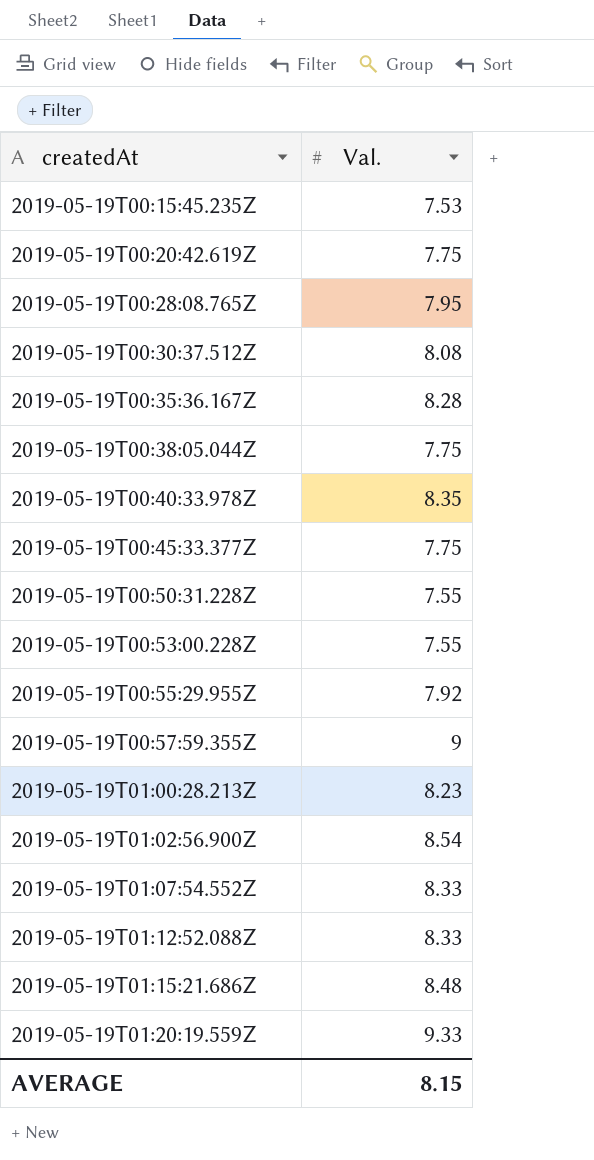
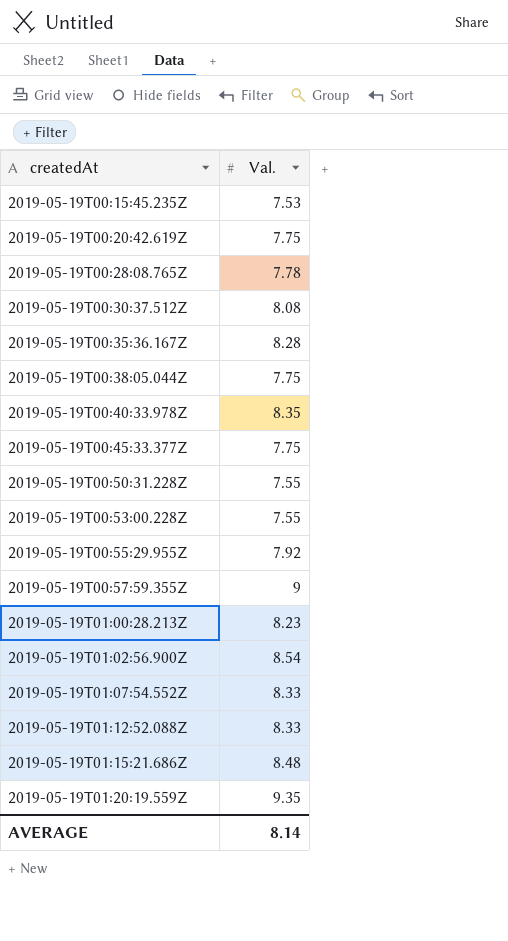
2019-05-19T00:28:08.765Z | Val.: 7.95 -> 7.78
2019-05-19T01:20:19.559Z | Val.: 9.33 -> 9.35
AVERAGE | Val.: 8.15 -> 8.14

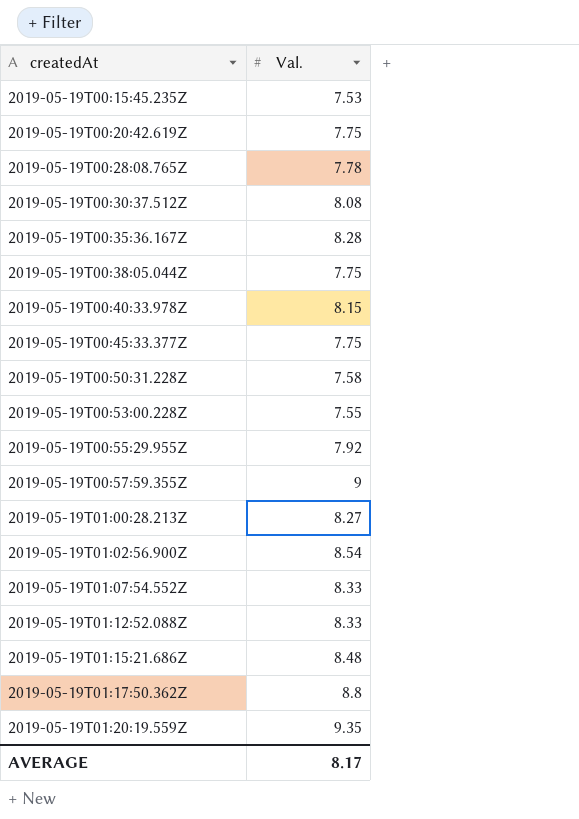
2019-05-19T00:40:33.978Z | Val.: 8.35 -> 8.15
2019-05-19T00:50:31.228Z | Val.: 7.55 -> 7.58
2019-05-19T01:00:28.213Z | Val.: 8.23 -> 8.27
row 2019-05-19T01:17:50.362Z: none -> 8.8
AVERAGE | Val.: 8.14 -> 8.17

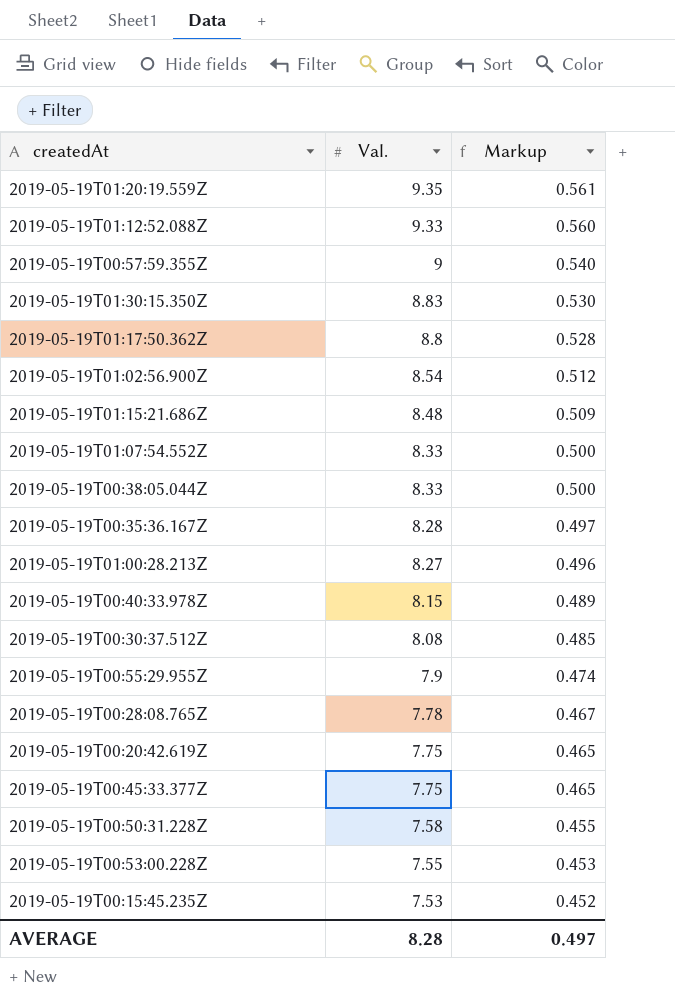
row order: createdAt ascending -> Val. descending
column Markup | formula: none -> [Val.] * 0.06
2019-05-19T01:12:52.088Z | Val.: 8.33 -> 9.33
row 2019-05-19T01:30:15.350Z: none -> 8.83 | 0.530
2019-05-19T00:38:05.044Z | Val.: 7.75 -> 8.33
2019-05-19T00:55:29.955Z | Val.: 7.92 -> 7.9
AVERAGE | Val.: 8.17 -> 8.28

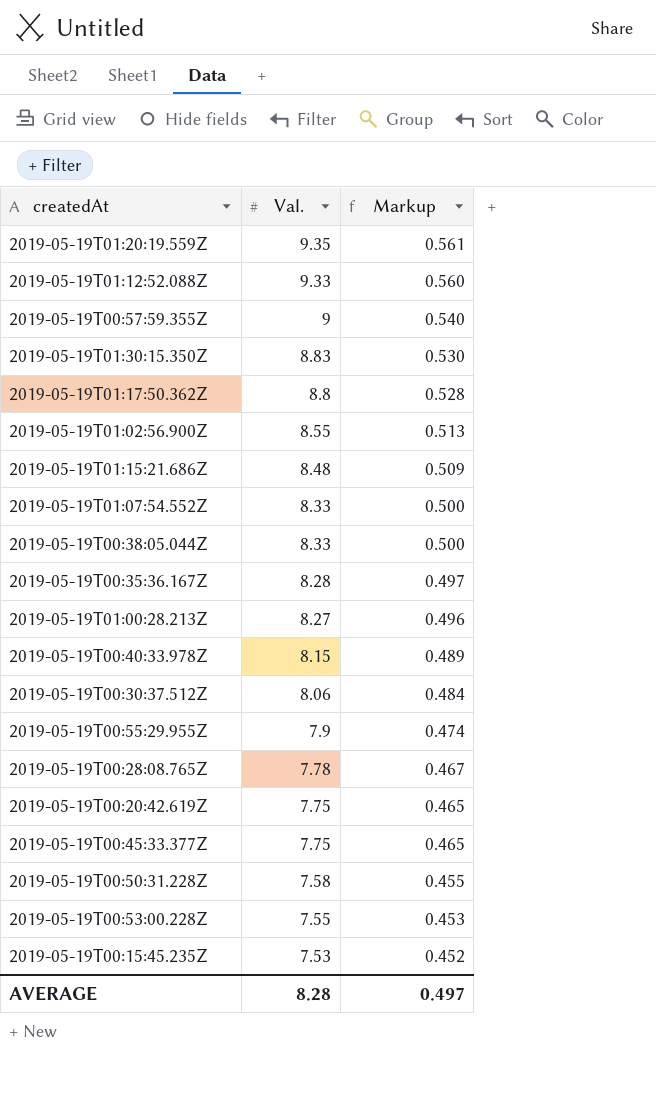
2019-05-19T01:02:56.900Z | Val.: 8.54 -> 8.55
2019-05-19T01:02:56.900Z | Markup: 0.512 -> 0.513
2019-05-19T00:30:37.512Z | Val.: 8.08 -> 8.06
2019-05-19T00:30:37.512Z | Markup: 0.485 -> 0.484

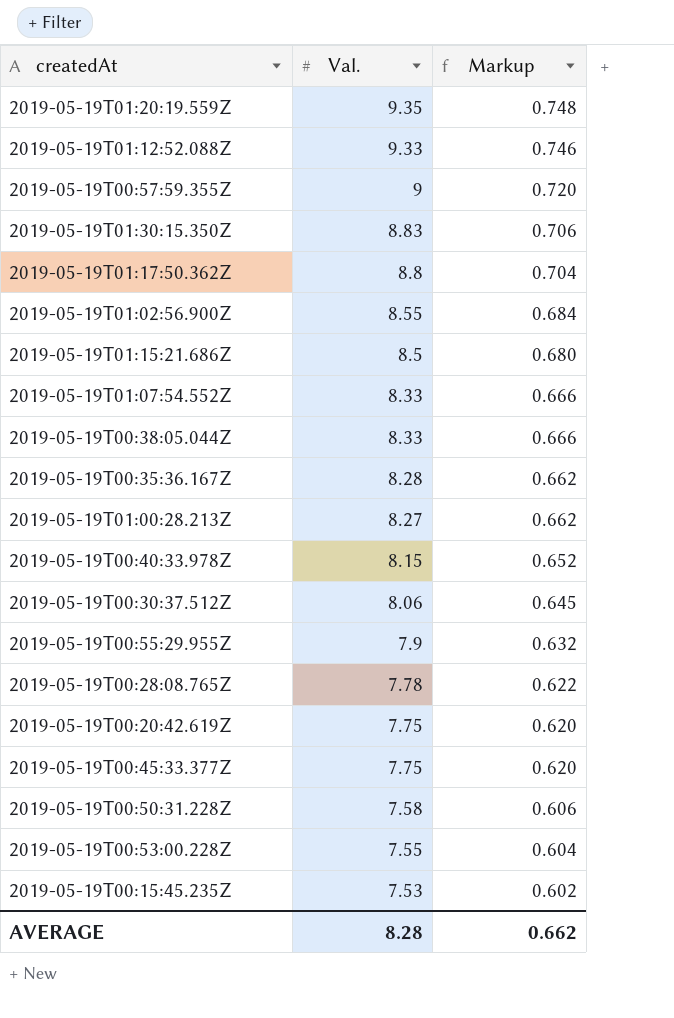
column Markup | formula: [Val.] * 0.06 -> [Val.] * 0.08
2019-05-19T01:15:21.686Z | Val.: 8.48 -> 8.5
AVERAGE | Markup: 0.497 -> 0.662

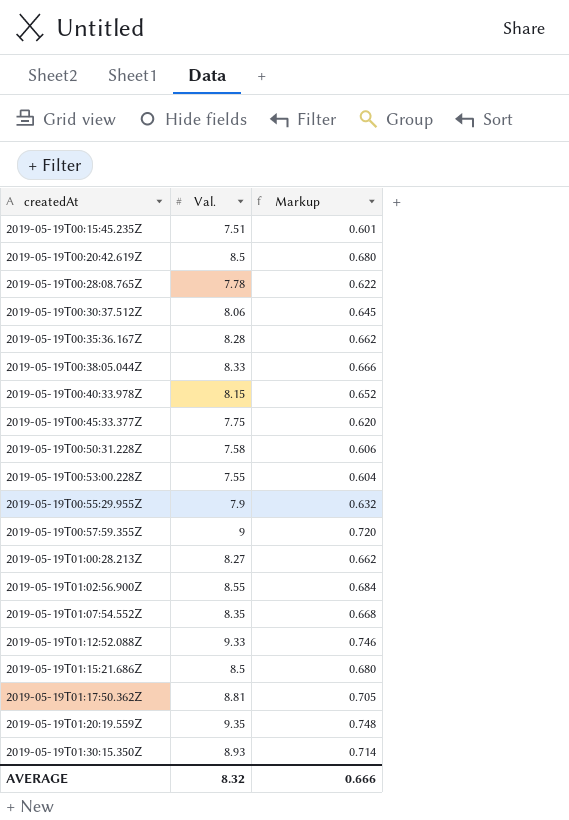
row order: Val. descending -> createdAt ascending
2019-05-19T00:15:45.235Z | Val.: 7.53 -> 7.51
2019-05-19T00:15:45.235Z | Markup: 0.602 -> 0.601
2019-05-19T00:20:42.619Z | Val.: 7.75 -> 8.5
2019-05-19T00:20:42.619Z | Markup: 0.620 -> 0.680
2019-05-19T01:07:54.552Z | Val.: 8.33 -> 8.35
2019-05-19T01:07:54.552Z | Markup: 0.666 -> 0.668
2019-05-19T01:17:50.362Z | Val.: 8.8 -> 8.81
2019-05-19T01:17:50.362Z | Markup: 0.704 -> 0.705
2019-05-19T01:30:15.350Z | Val.: 8.83 -> 8.93
2019-05-19T01:30:15.350Z | Markup: 0.706 -> 0.714
AVERAGE | Val.: 8.28 -> 8.32
AVERAGE | Markup: 0.662 -> 0.666

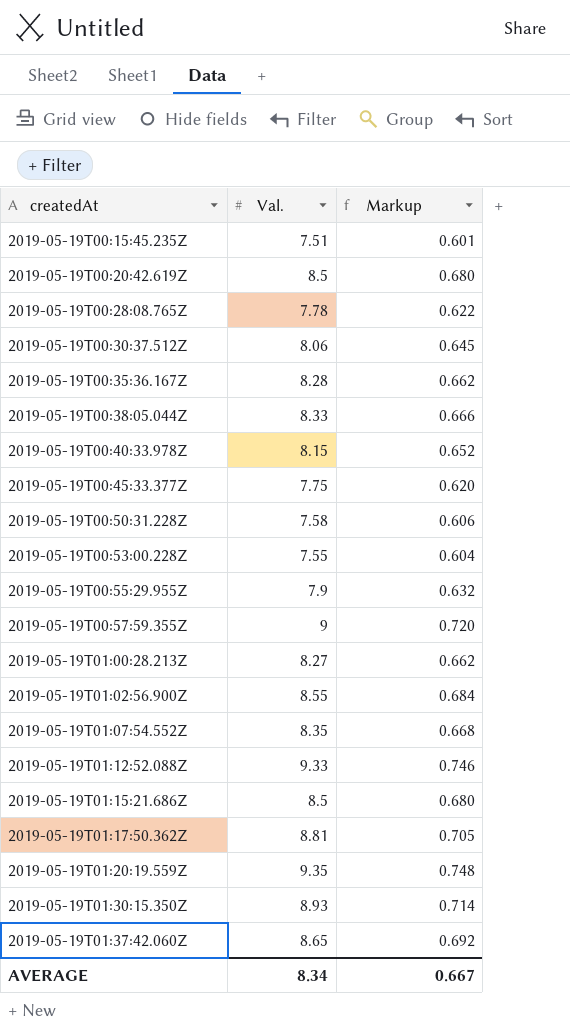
row 2019-05-19T01:37:42.060Z: none -> 8.65 | 0.692
AVERAGE | Val.: 8.32 -> 8.34
AVERAGE | Markup: 0.666 -> 0.667

